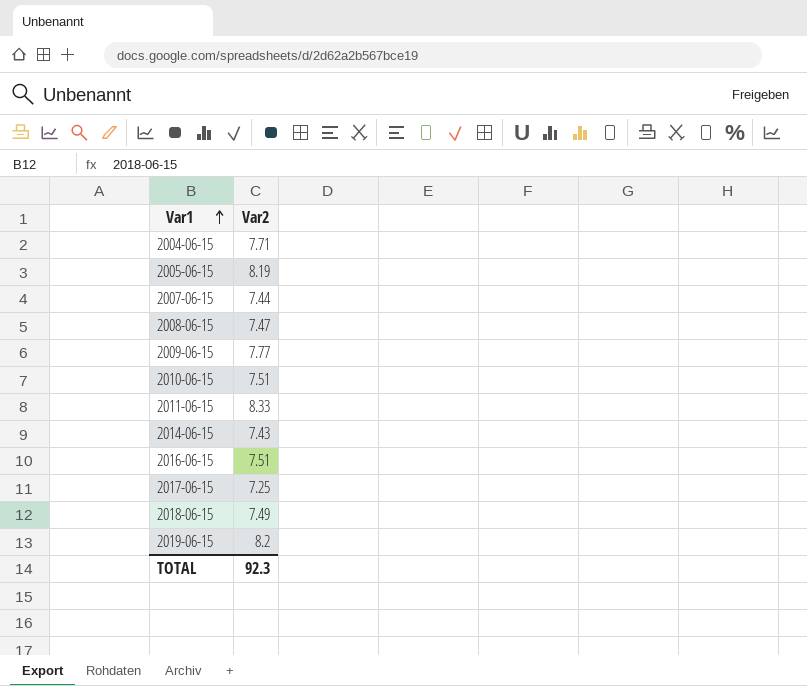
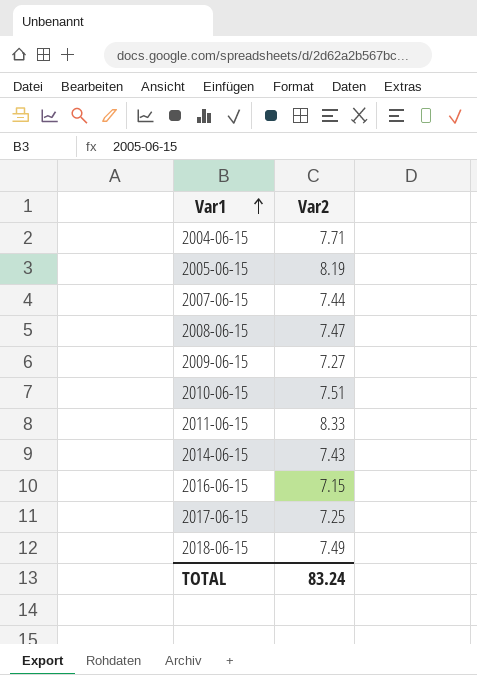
row 2019-06-15: 8.2 -> none
2009-06-15 | Var2: 7.77 -> 7.27
2016-06-15 | Var2: 7.51 -> 7.15
TOTAL | Var2: 92.3 -> 83.24

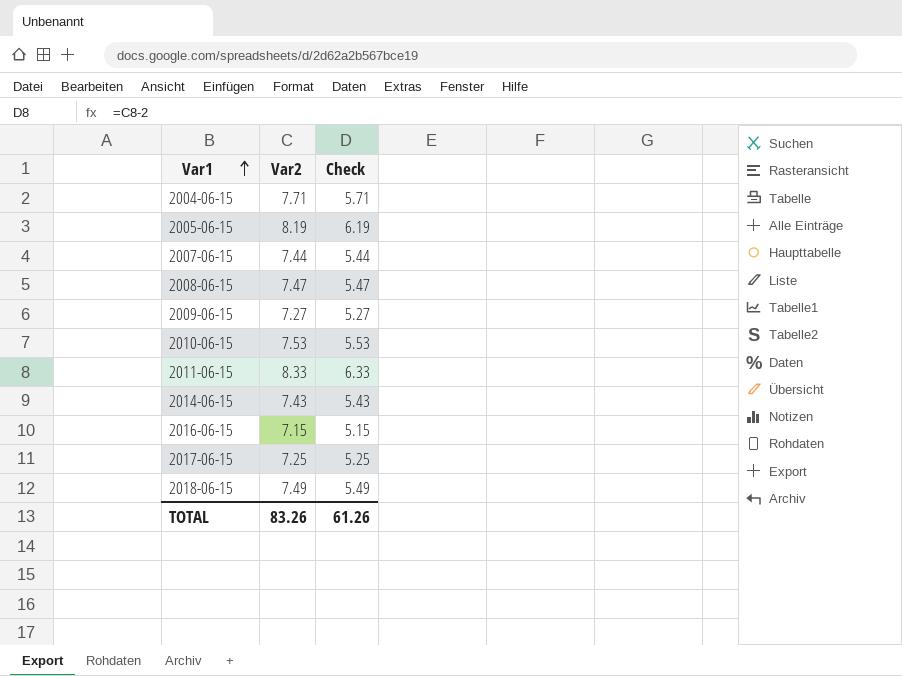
column Check | formula: none -> [Var2] - 2
2010-06-15 | Var2: 7.51 -> 7.53
TOTAL | Var2: 83.24 -> 83.26

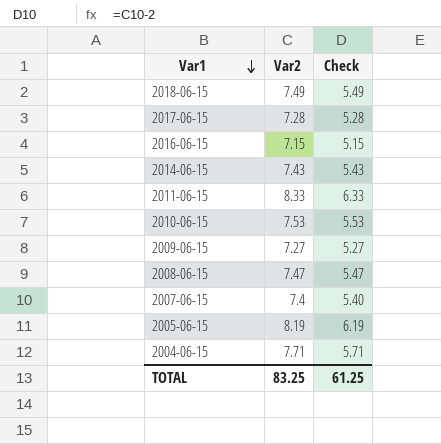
row order: Var1 ascending -> Var1 descending
2017-06-15 | Var2: 7.25 -> 7.28
2017-06-15 | Check: 5.25 -> 5.28
2007-06-15 | Var2: 7.44 -> 7.4
2007-06-15 | Check: 5.44 -> 5.40
TOTAL | Var2: 83.26 -> 83.25
TOTAL | Check: 61.26 -> 61.25

